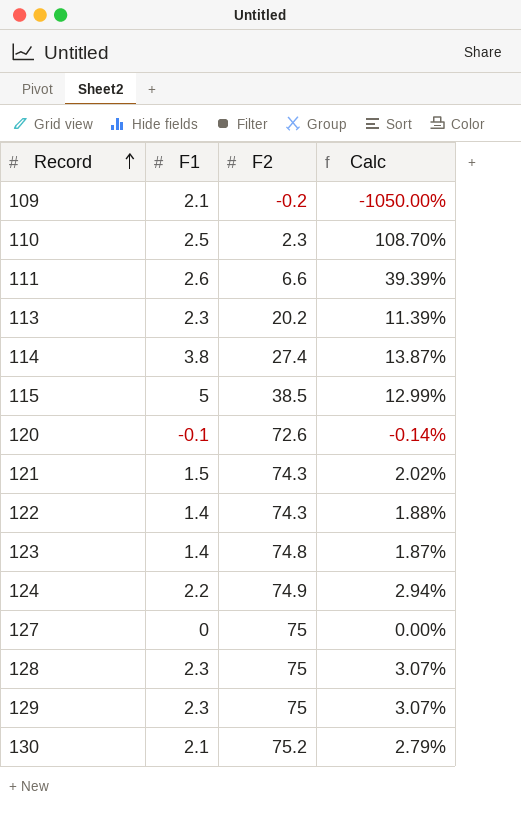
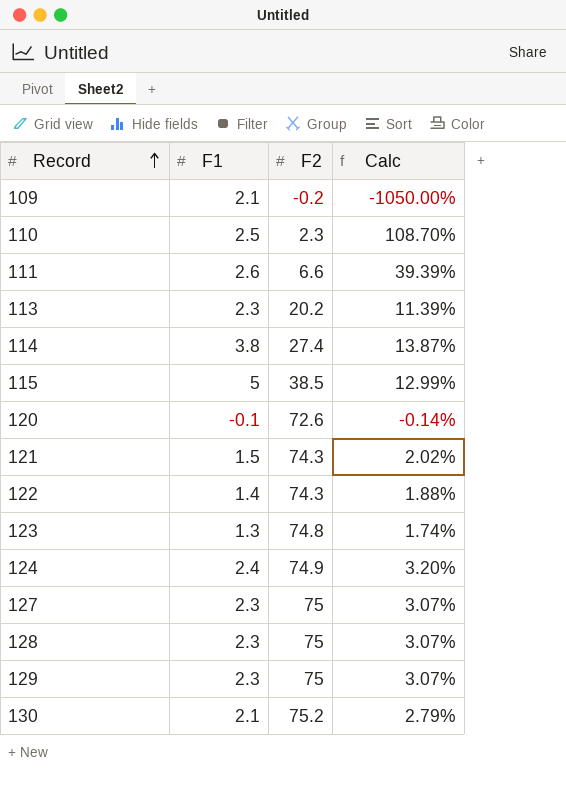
123 | F1: 1.4 -> 1.3
123 | Calc: 1.87% -> 1.74%
124 | F1: 2.2 -> 2.4
124 | Calc: 2.94% -> 3.20%
127 | F1: 0 -> 2.3
127 | Calc: 0.00% -> 3.07%

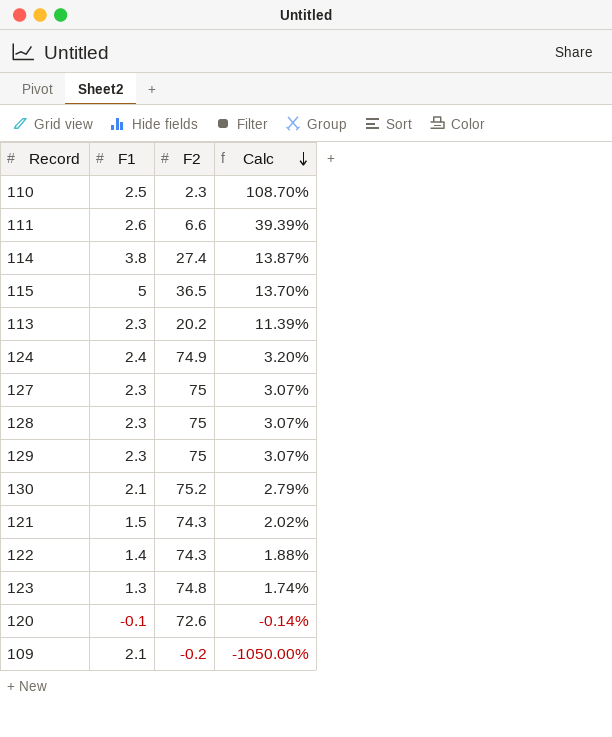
row order: Record ascending -> Calc descending
115 | F2: 38.5 -> 36.5
115 | Calc: 12.99% -> 13.70%

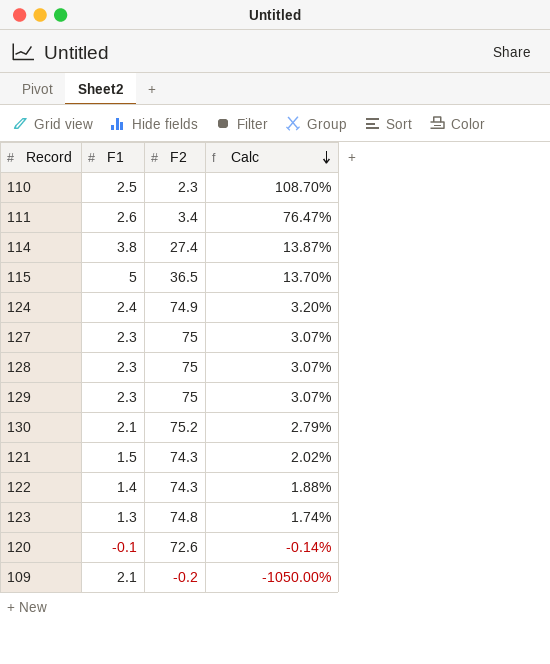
row 113: 2.3 | 20.2 | 11.39% -> none
111 | F2: 6.6 -> 3.4
111 | Calc: 39.39% -> 76.47%

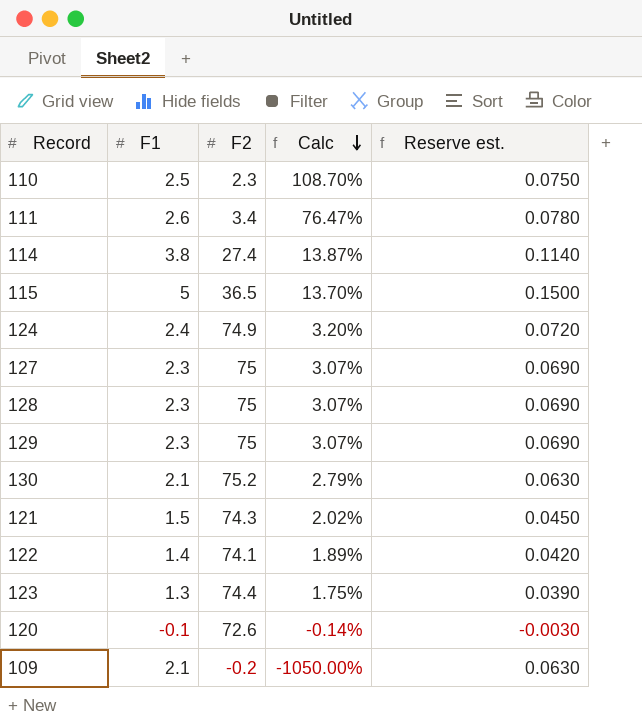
column Reserve est. | formula: none -> [F1] * 0.03
122 | F2: 74.3 -> 74.1
122 | Calc: 1.88% -> 1.89%
123 | F2: 74.8 -> 74.4
123 | Calc: 1.74% -> 1.75%

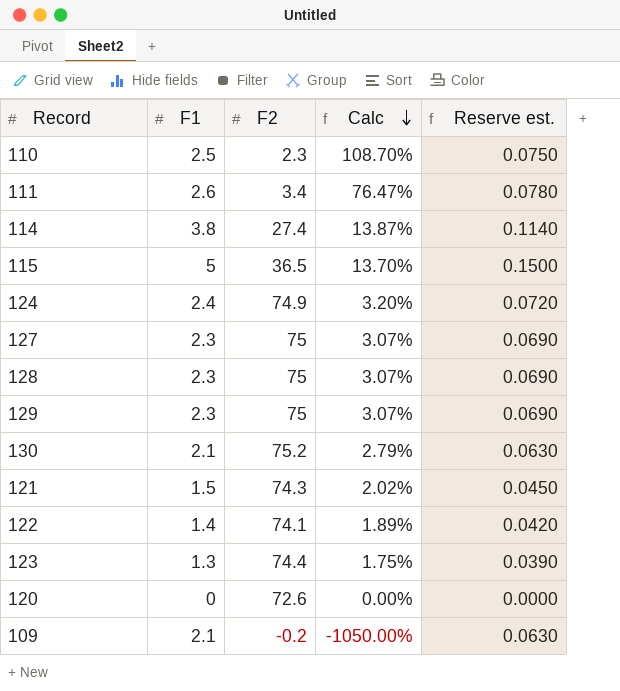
120 | F1: -0.1 -> 0
120 | Calc: -0.14% -> 0.00%
120 | Reserve est.: -0.0030 -> 0.0000

